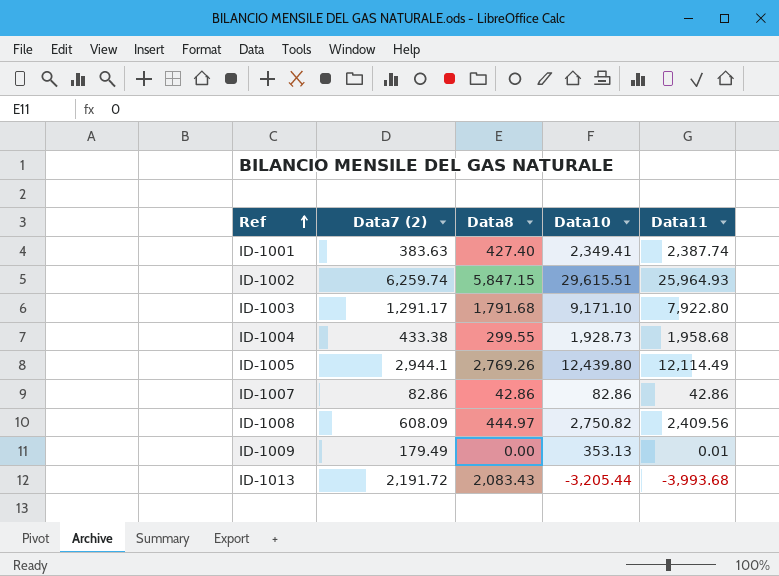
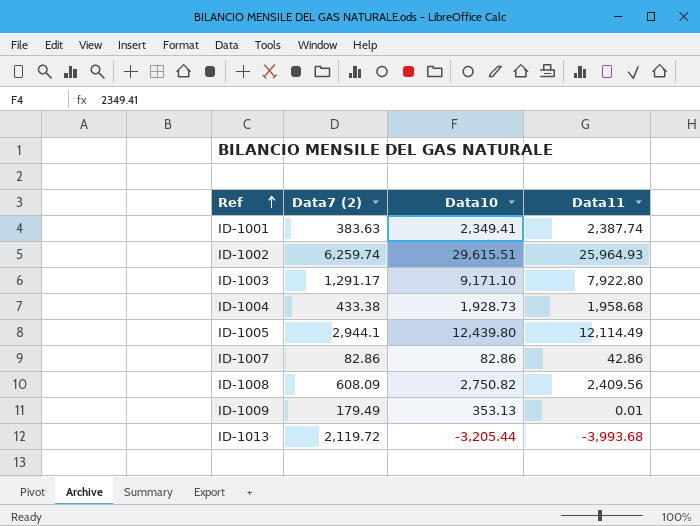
column Data8 | position: 3 -> none
ID-1013 | Data7 (2): 2,191.72 -> 2,119.72

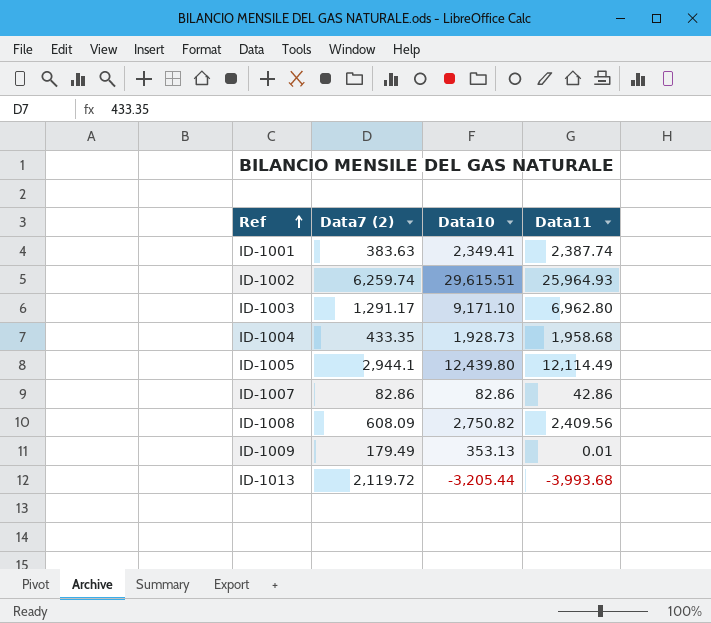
ID-1003 | Data11: 7,922.80 -> 6,962.80
ID-1004 | Data7 (2): 433.38 -> 433.35

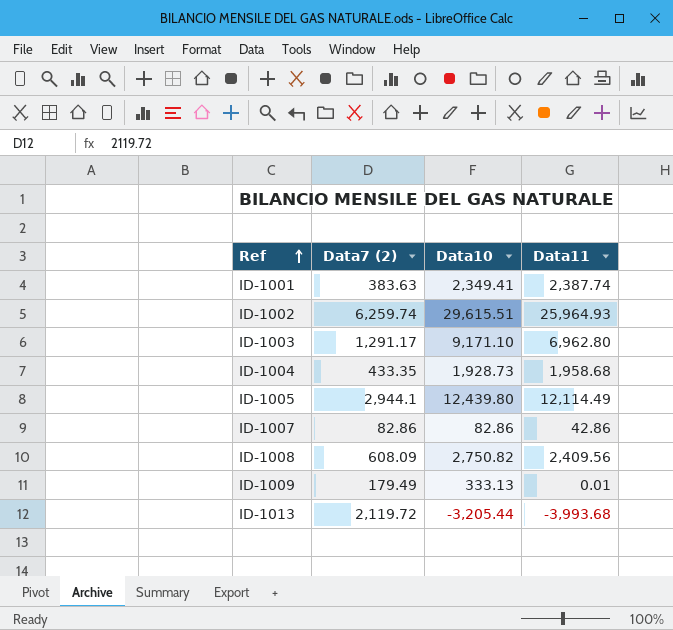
ID-1009 | Data10: 353.13 -> 333.13

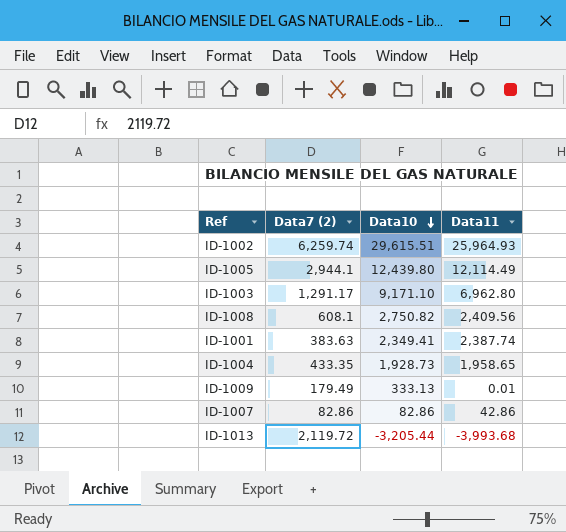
row order: Ref ascending -> Data10 descending
ID-1008 | Data7 (2): 608.09 -> 608.1
ID-1004 | Data11: 1,958.68 -> 1,958.65

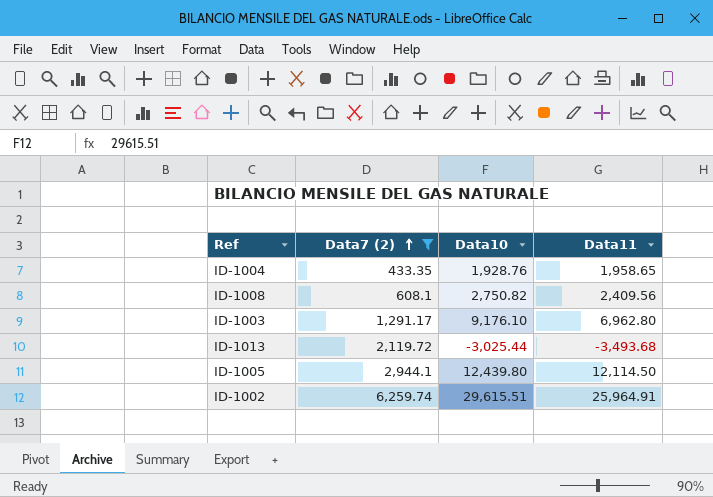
filter: none -> Data7 (2) >= 433.35
row order: Data10 descending -> Data7 (2) ascending
ID-1004 | Data10: 1,928.73 -> 1,928.76
ID-1003 | Data10: 9,171.10 -> 9,176.10
ID-1013 | Data10: -3,205.44 -> -3,025.44
ID-1013 | Data11: -3,993.68 -> -3,493.68
ID-1005 | Data11: 12,114.49 -> 12,114.50
ID-1002 | Data11: 25,964.93 -> 25,964.91

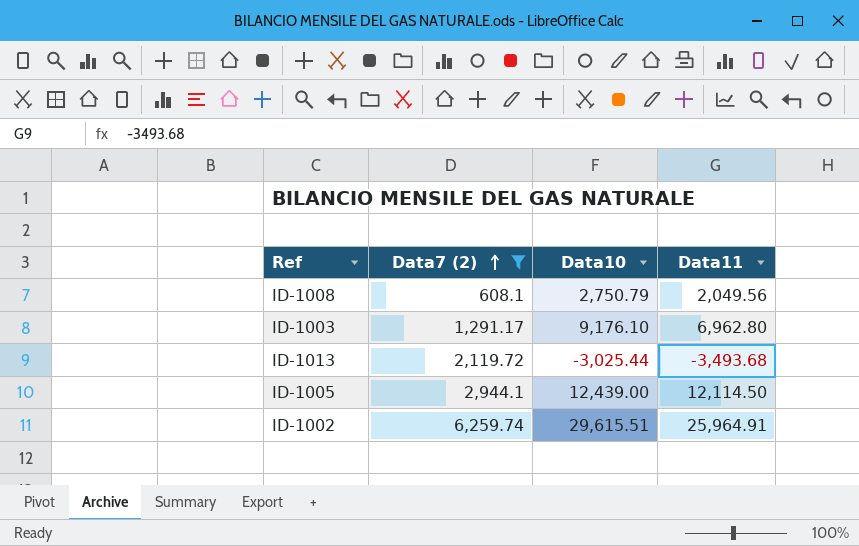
row ID-1004: 433.35 | 1,928.76 | 1,958.65 -> none
ID-1008 | Data10: 2,750.82 -> 2,750.79
ID-1008 | Data11: 2,409.56 -> 2,049.56
ID-1005 | Data10: 12,439.80 -> 12,439.00

